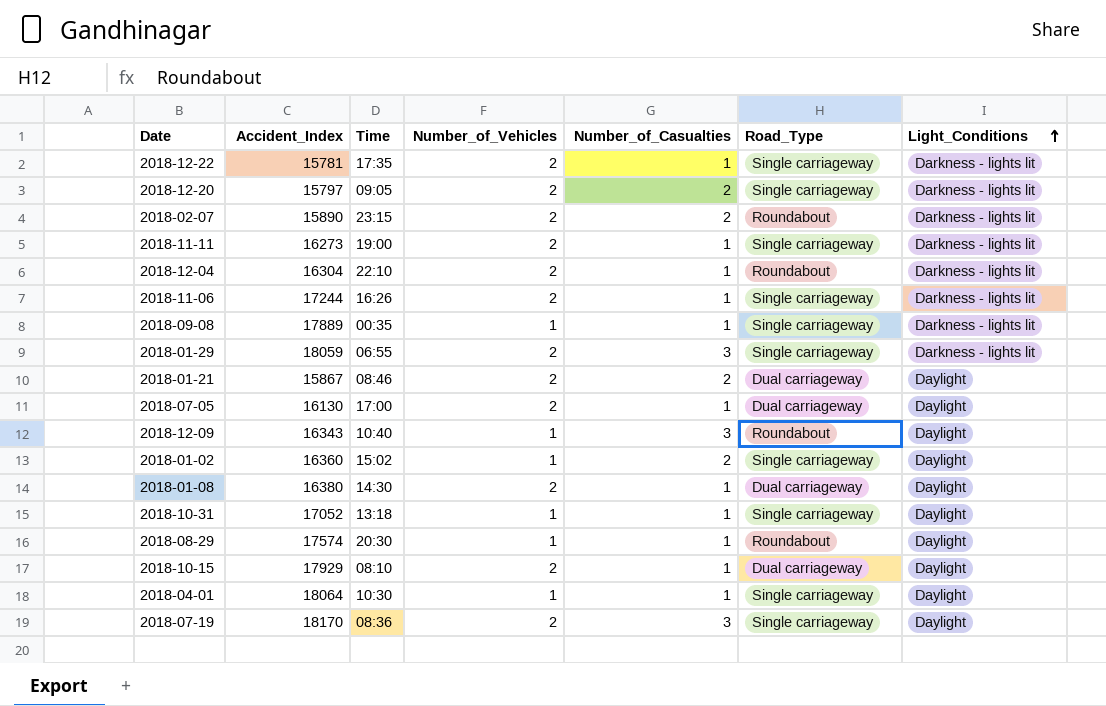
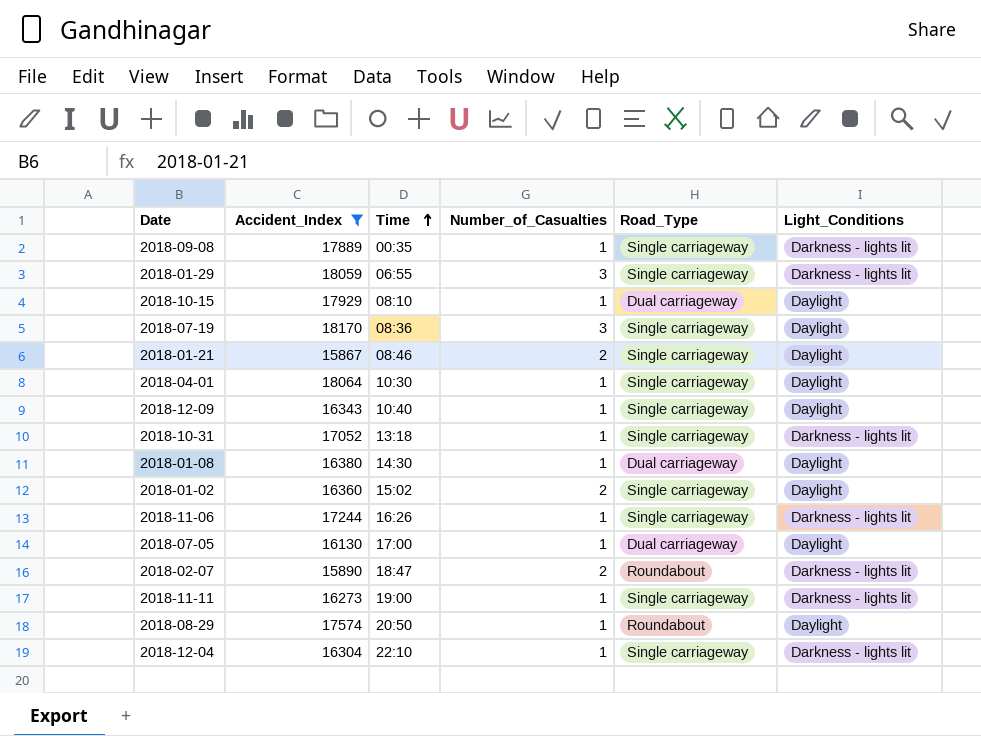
filter: none -> Accident_Index >= 15867
row order: Light_Conditions ascending -> Time ascending
column Number_of_Vehicles | position: 4 -> none
2018-01-21 | Road_Type: Dual carriageway -> Single carriageway
2018-12-09 | Number_of_Casualties: 3 -> 1
2018-12-09 | Road_Type: Roundabout -> Single carriageway
2018-10-31 | Light_Conditions: Daylight -> Darkness - lights lit
2018-02-07 | Time: 23:15 -> 18:47
2018-08-29 | Time: 20:30 -> 20:50
2018-12-04 | Road_Type: Roundabout -> Single carriageway

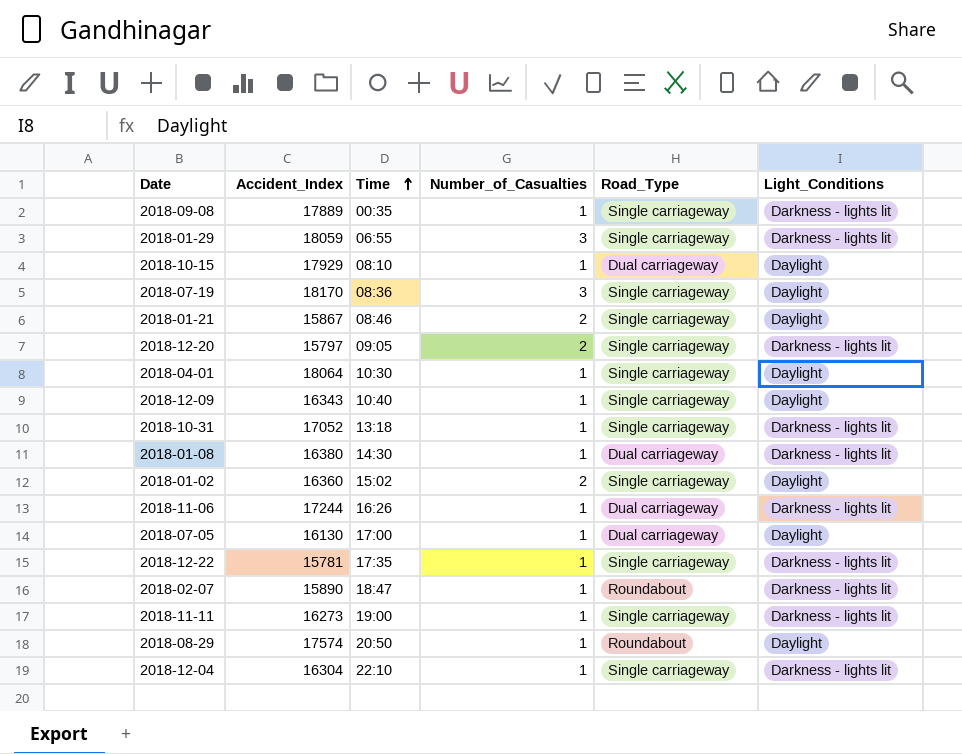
filter: Accident_Index >= 15867 -> none
2018-01-08 | Light_Conditions: Daylight -> Darkness - lights lit
2018-11-06 | Road_Type: Single carriageway -> Dual carriageway
2018-02-07 | Number_of_Casualties: 2 -> 1

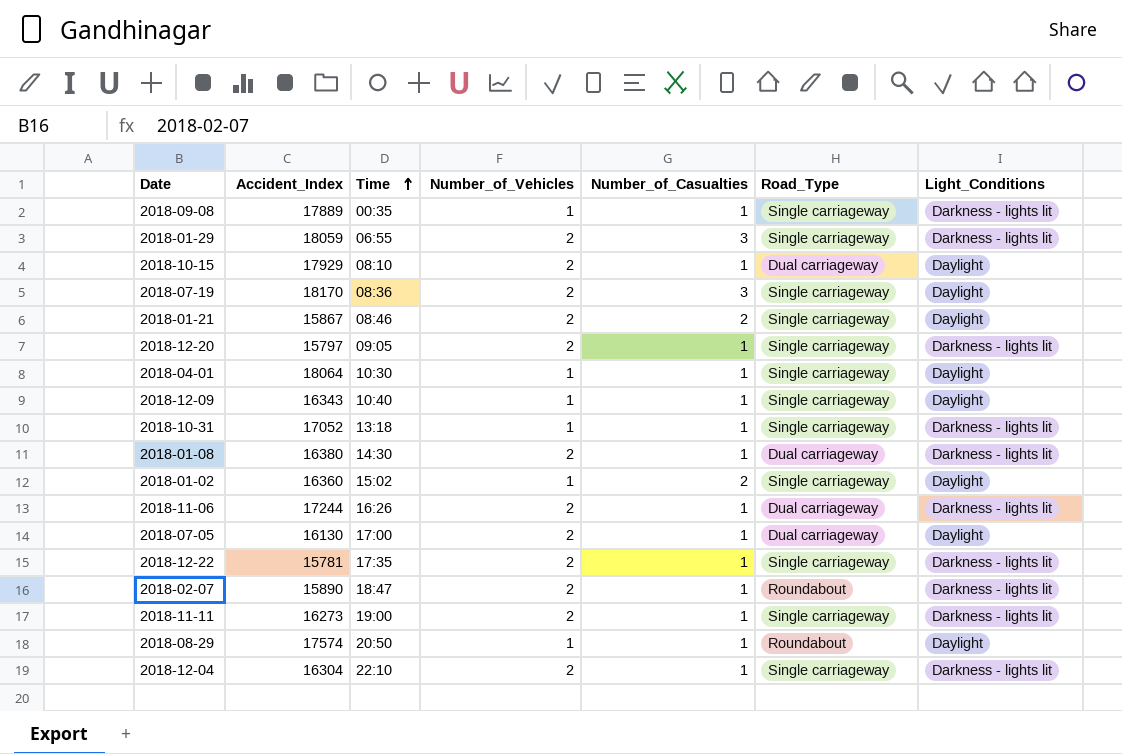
column Number_of_Vehicles | position: none -> 4
2018-12-20 | Number_of_Casualties: 2 -> 1

